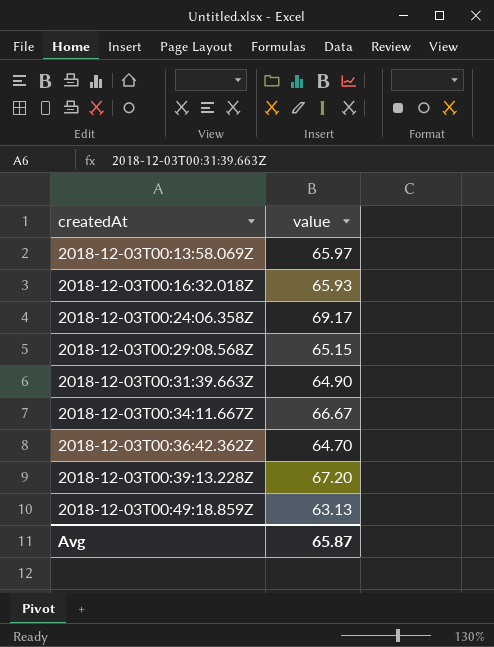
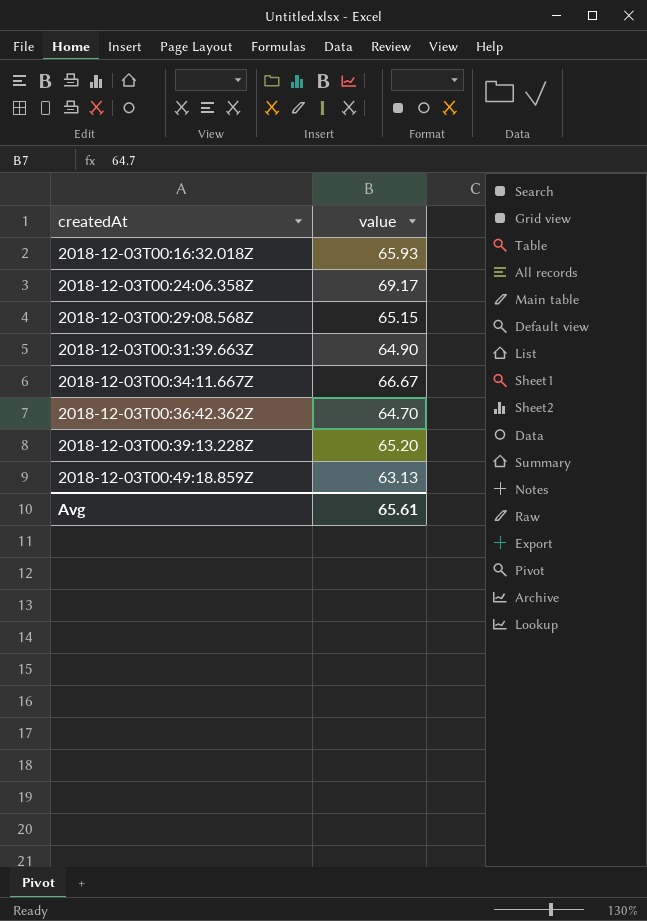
row 2018-12-03T00:13:58.069Z: 65.97 -> none
2018-12-03T00:39:13.228Z | value: 67.20 -> 65.20
Avg | value: 65.87 -> 65.61

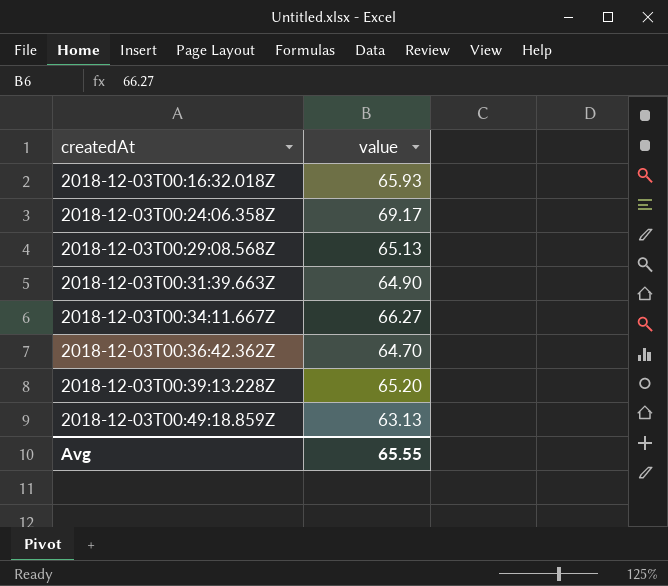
2018-12-03T00:29:08.568Z | value: 65.15 -> 65.13
2018-12-03T00:34:11.667Z | value: 66.67 -> 66.27
Avg | value: 65.61 -> 65.55

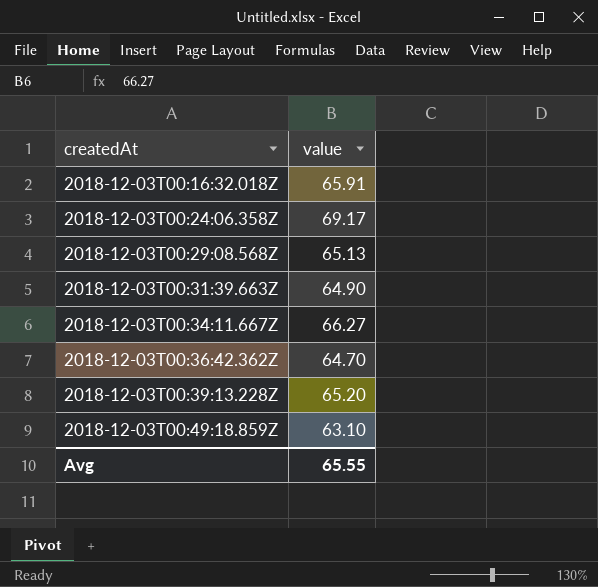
2018-12-03T00:16:32.018Z | value: 65.93 -> 65.91
2018-12-03T00:49:18.859Z | value: 63.13 -> 63.10

